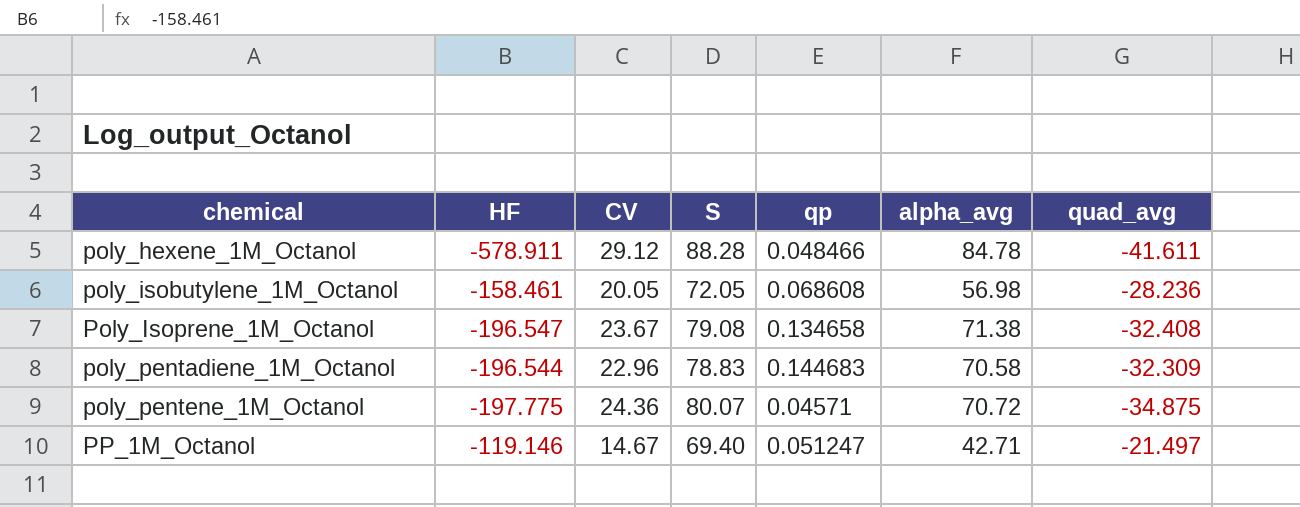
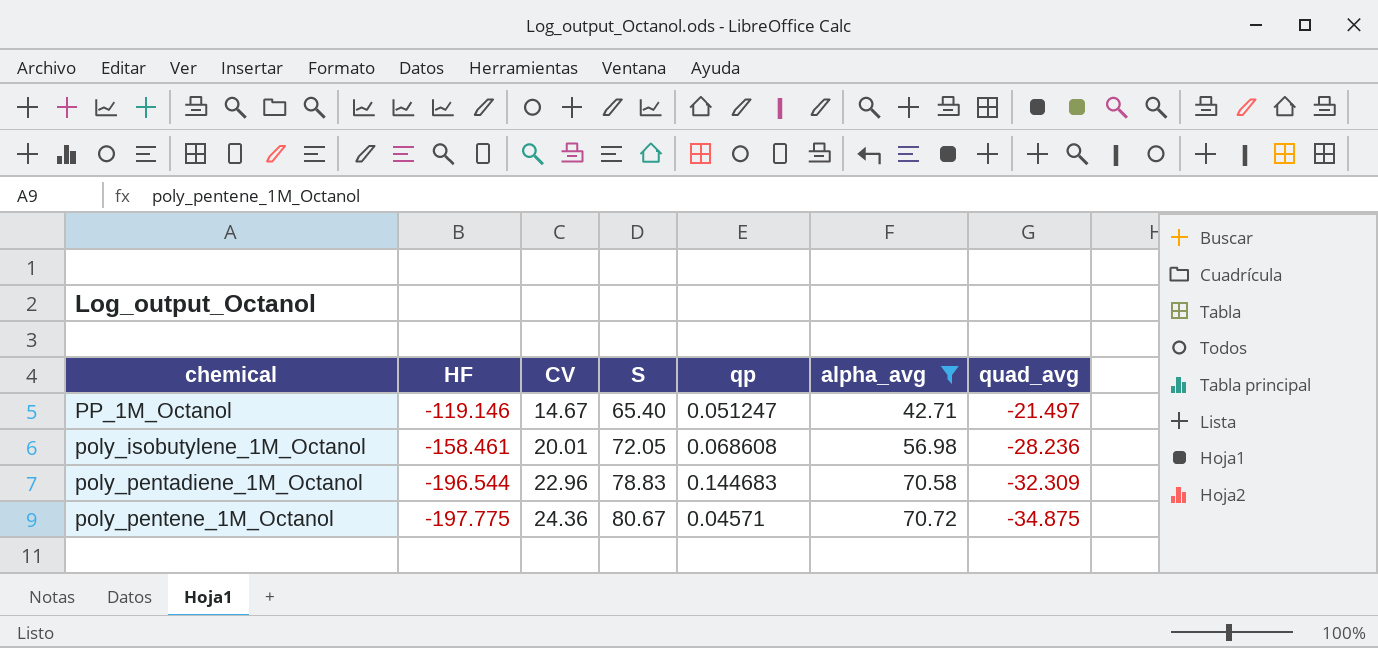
filter: none -> alpha_avg <= 70.72
row order: chemical ascending -> HF descending
PP_1M_Octanol | S: 69.40 -> 65.40
poly_isobutylene_1M_Octanol | CV: 20.05 -> 20.01
poly_pentene_1M_Octanol | S: 80.07 -> 80.67

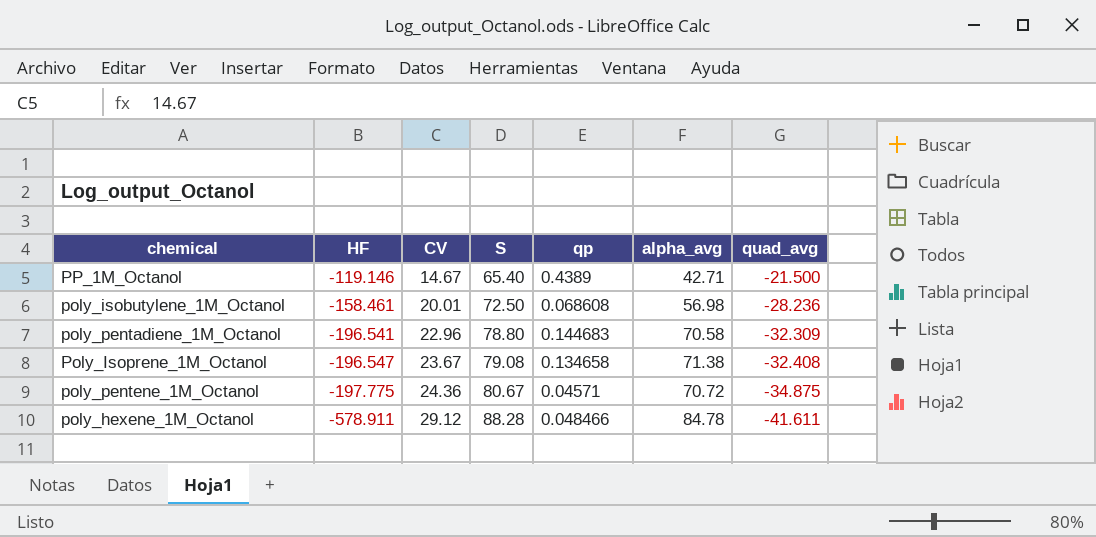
filter: alpha_avg <= 70.72 -> none
PP_1M_Octanol | qp: 0.051247 -> 0.4389
PP_1M_Octanol | quad_avg: -21.497 -> -21.500
poly_isobutylene_1M_Octanol | S: 72.05 -> 72.50
poly_pentadiene_1M_Octanol | HF: -196.544 -> -196.541
poly_pentadiene_1M_Octanol | S: 78.83 -> 78.80

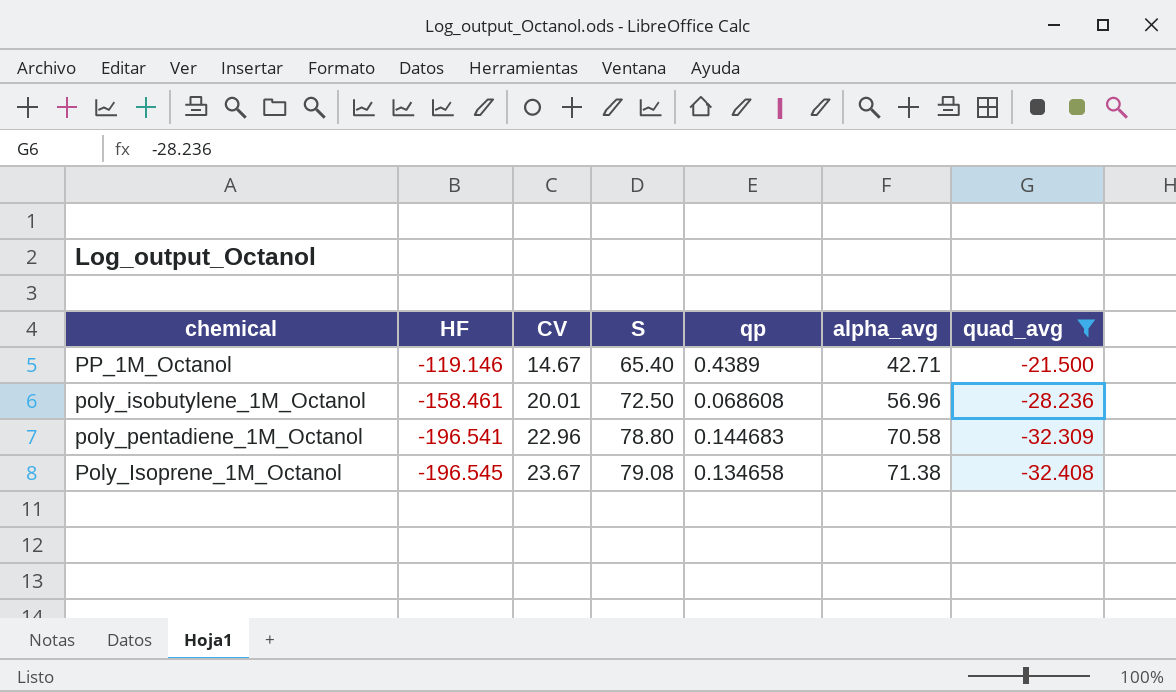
filter: none -> quad_avg >= -32.408
poly_isobutylene_1M_Octanol | alpha_avg: 56.98 -> 56.96
Poly_Isoprene_1M_Octanol | HF: -196.547 -> -196.545

